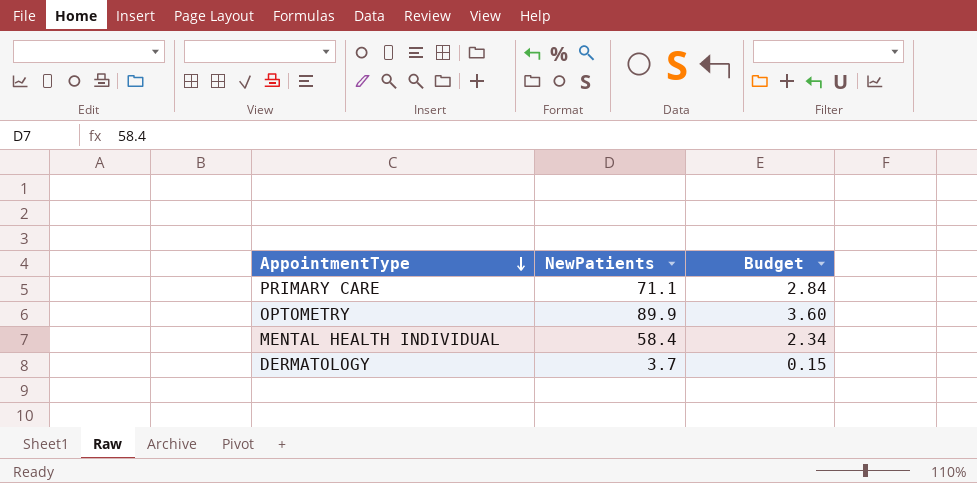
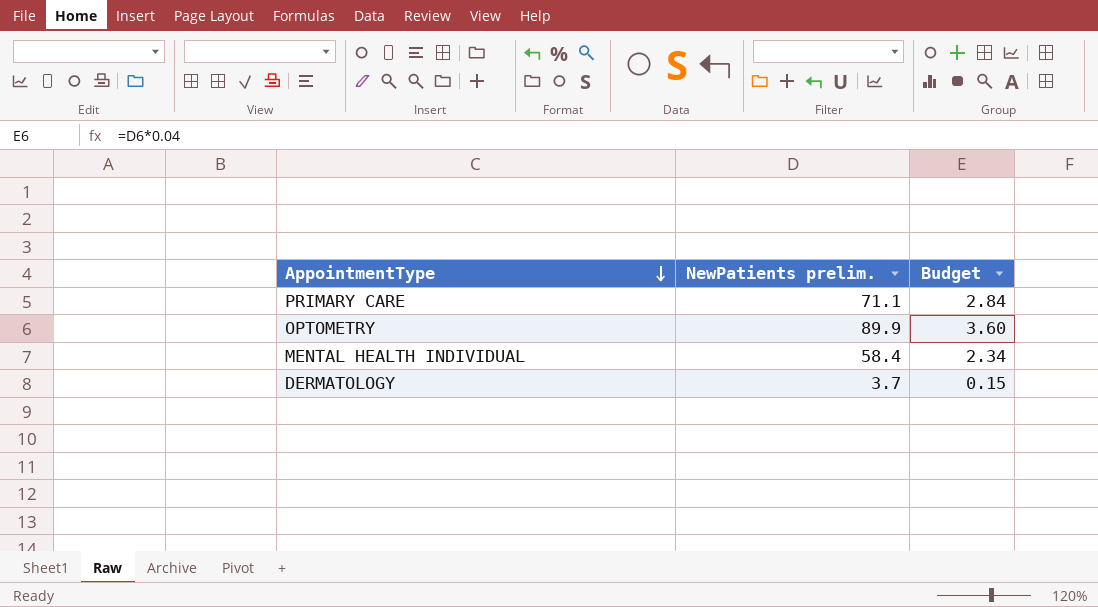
column name: NewPatients -> NewPatients prelim.

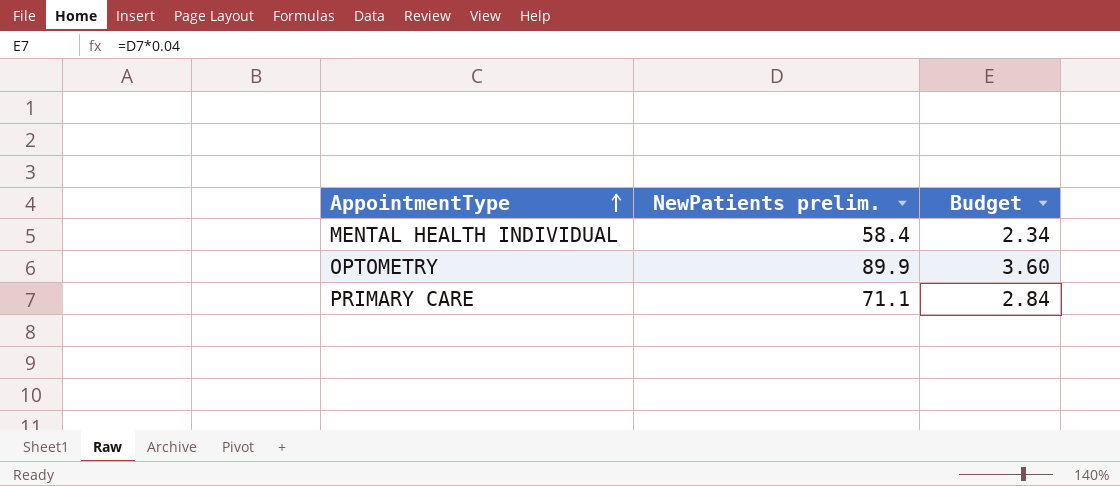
row order: AppointmentType descending -> AppointmentType ascending
row DERMATOLOGY: 3.7 | 0.15 -> none

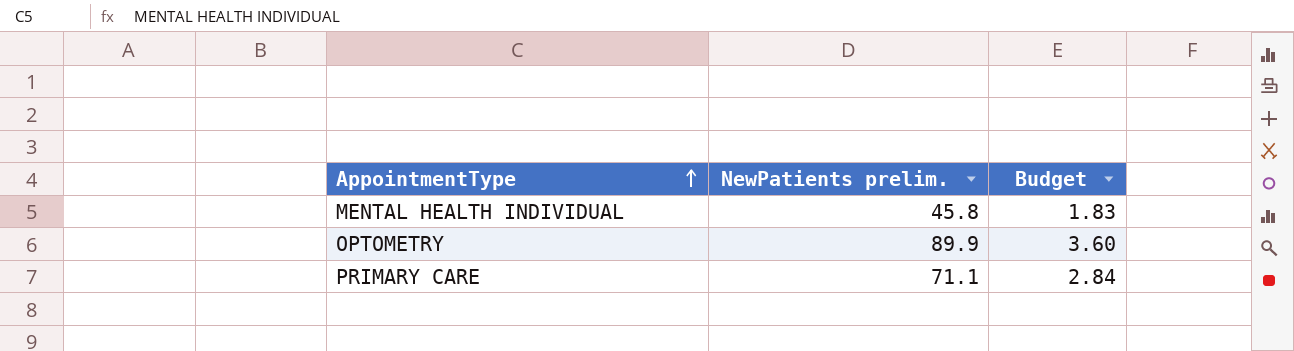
MENTAL HEALTH INDIVIDUAL | NewPatients prelim.: 58.4 -> 45.8
MENTAL HEALTH INDIVIDUAL | Budget: 2.34 -> 1.83

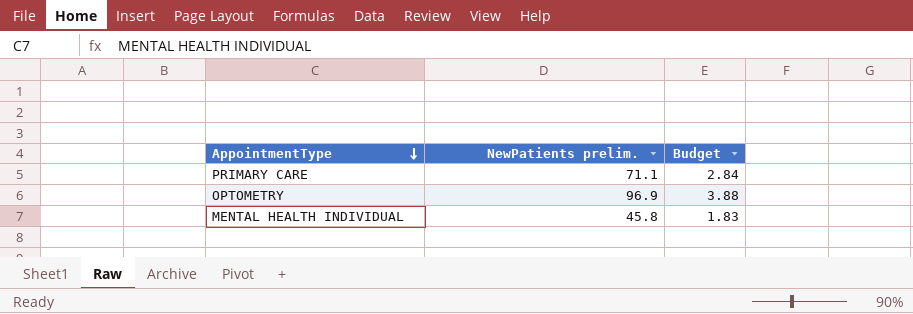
row order: AppointmentType ascending -> AppointmentType descending
OPTOMETRY | NewPatients prelim.: 89.9 -> 96.9
OPTOMETRY | Budget: 3.60 -> 3.88

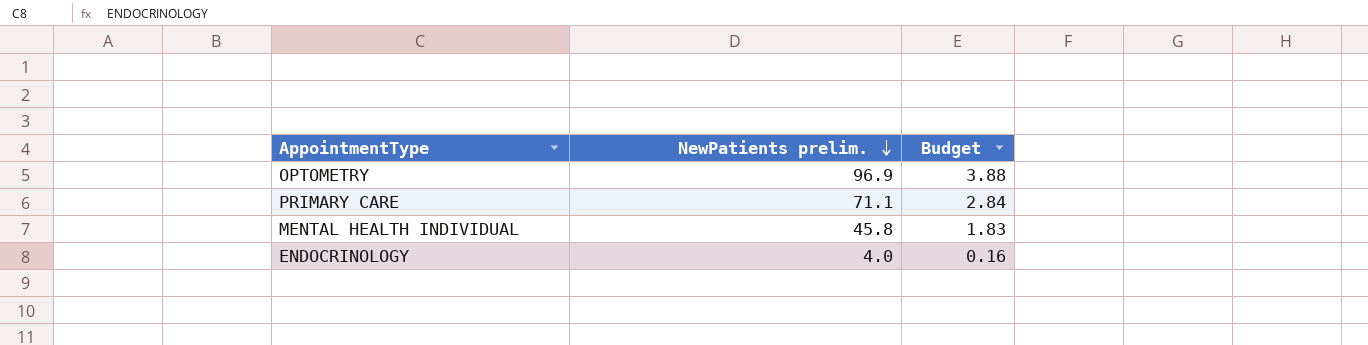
row order: AppointmentType descending -> NewPatients prelim. descending
row ENDOCRINOLOGY: none -> 4.0 | 0.16

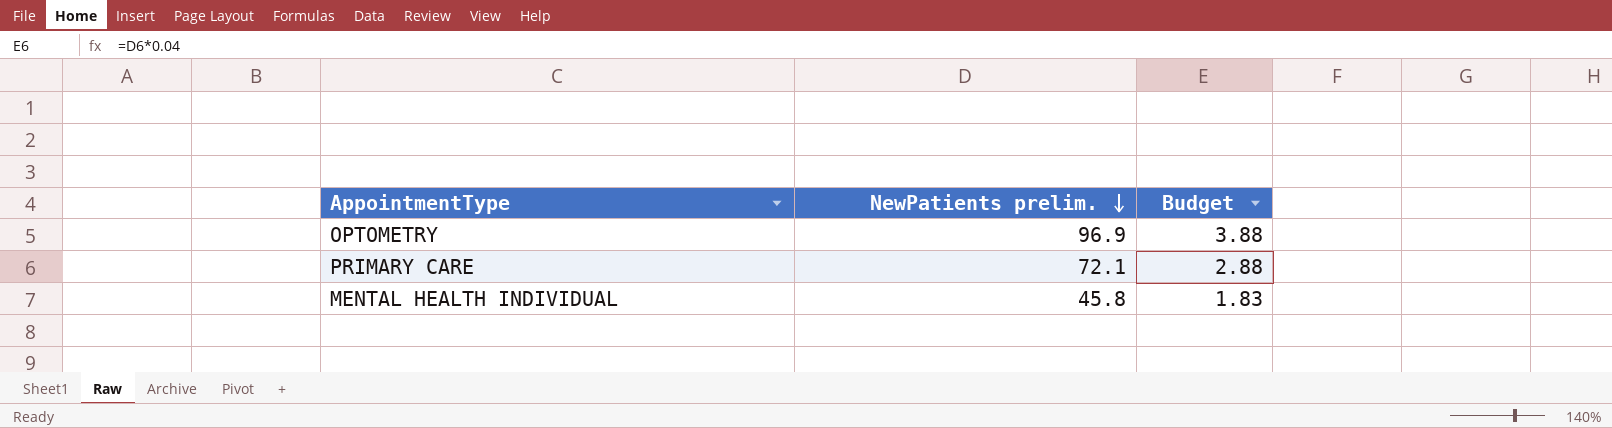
row ENDOCRINOLOGY: 4.0 | 0.16 -> none
PRIMARY CARE | NewPatients prelim.: 71.1 -> 72.1
PRIMARY CARE | Budget: 2.84 -> 2.88

